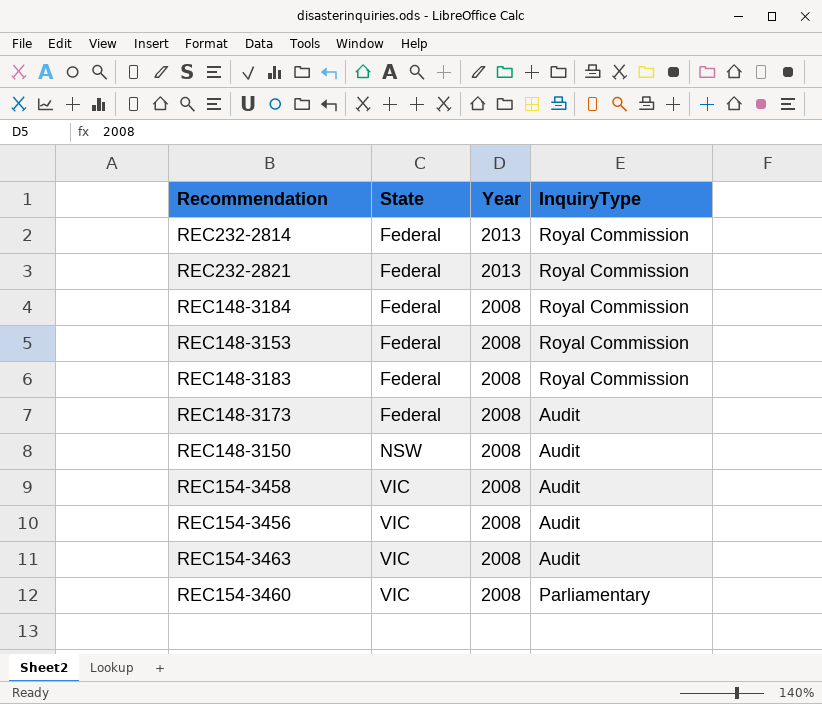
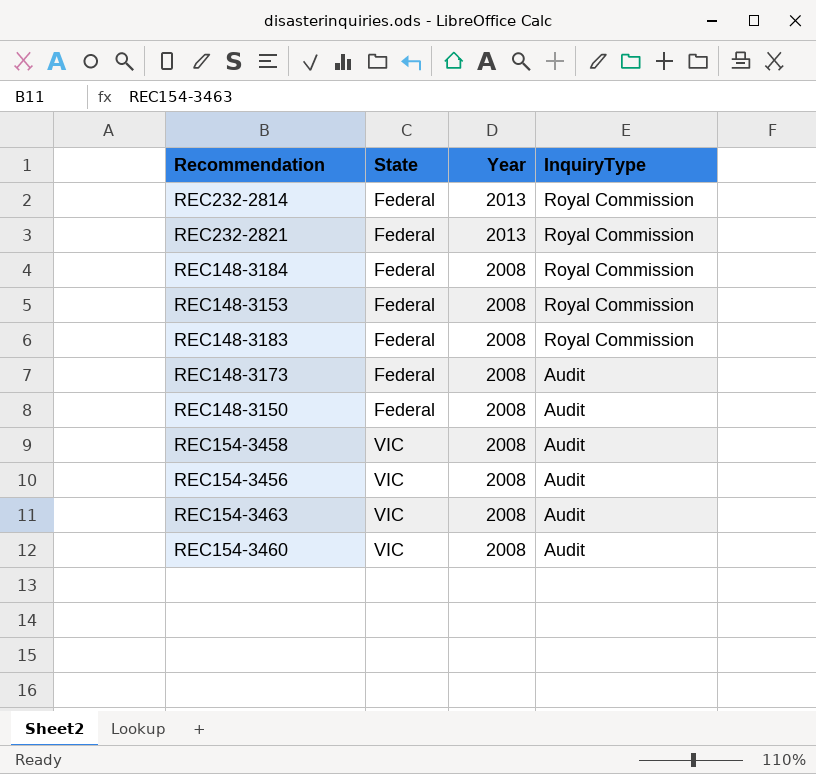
REC148-3150 | State: NSW -> Federal
REC154-3460 | InquiryType: Parliamentary -> Audit

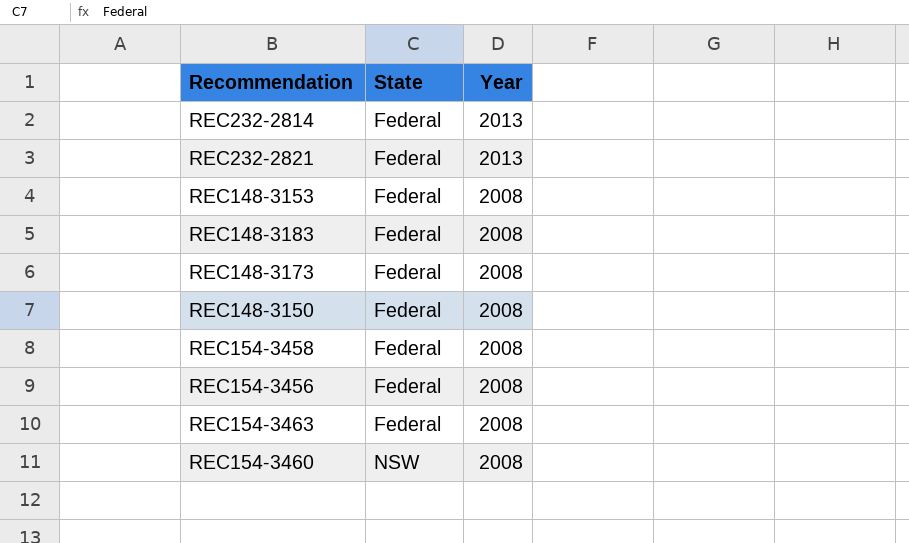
column InquiryType | position: 4 -> none
row REC148-3184: Federal | 2008 | Royal Commission -> none
REC154-3458 | State: VIC -> Federal
REC154-3456 | State: VIC -> Federal
REC154-3463 | State: VIC -> Federal
REC154-3460 | State: VIC -> NSW

